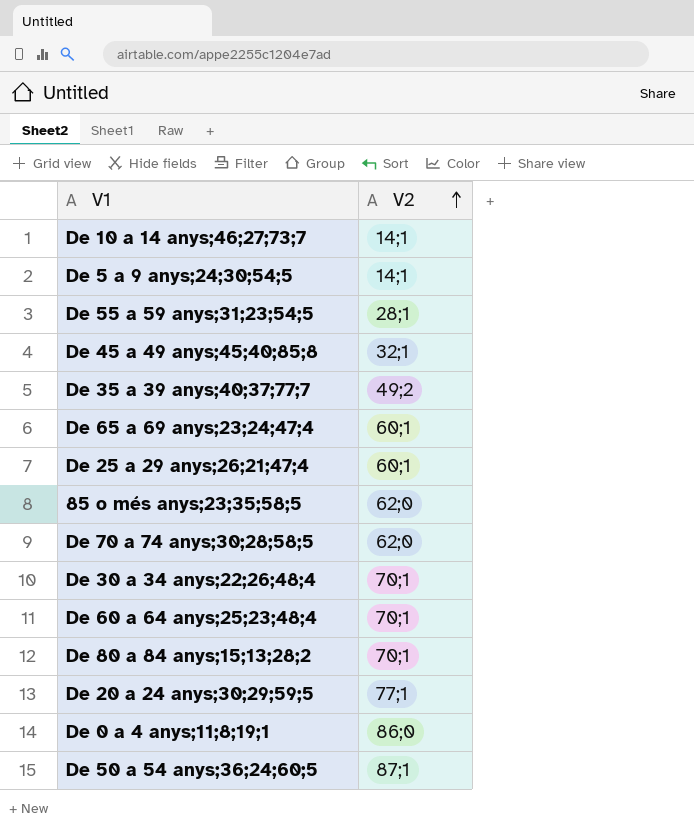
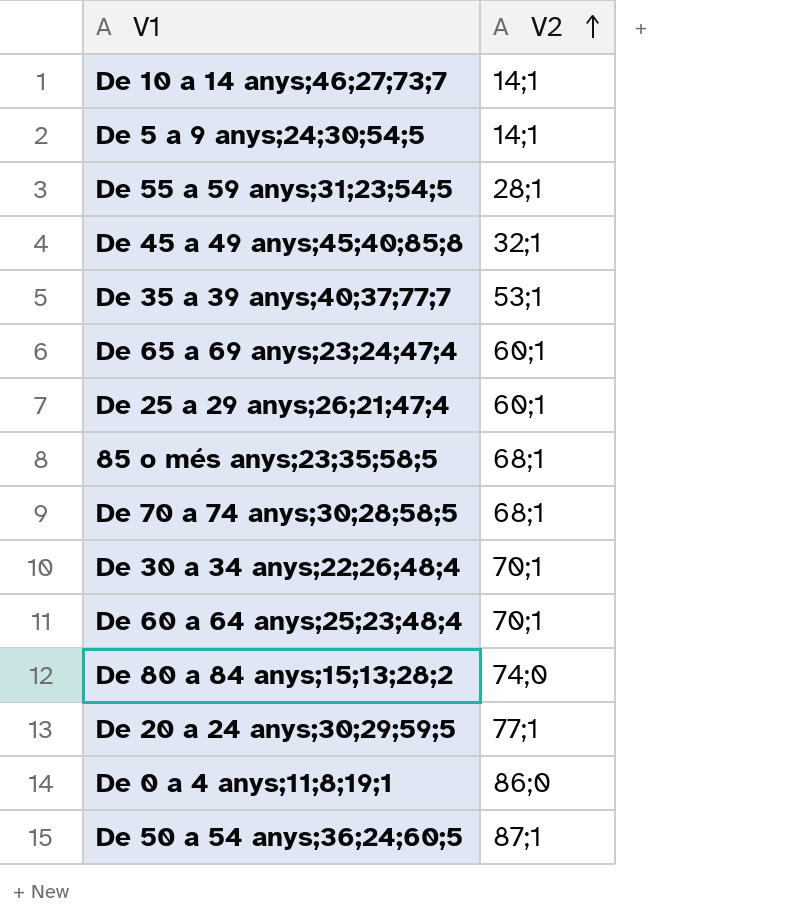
De 35 a 39 anys;40;37;77;7 | V2: 49;2 -> 53;1
85 o més anys;23;35;58;5 | V2: 62;0 -> 68;1
De 70 a 74 anys;30;28;58;5 | V2: 62;0 -> 68;1
De 80 a 84 anys;15;13;28;2 | V2: 70;1 -> 74;0

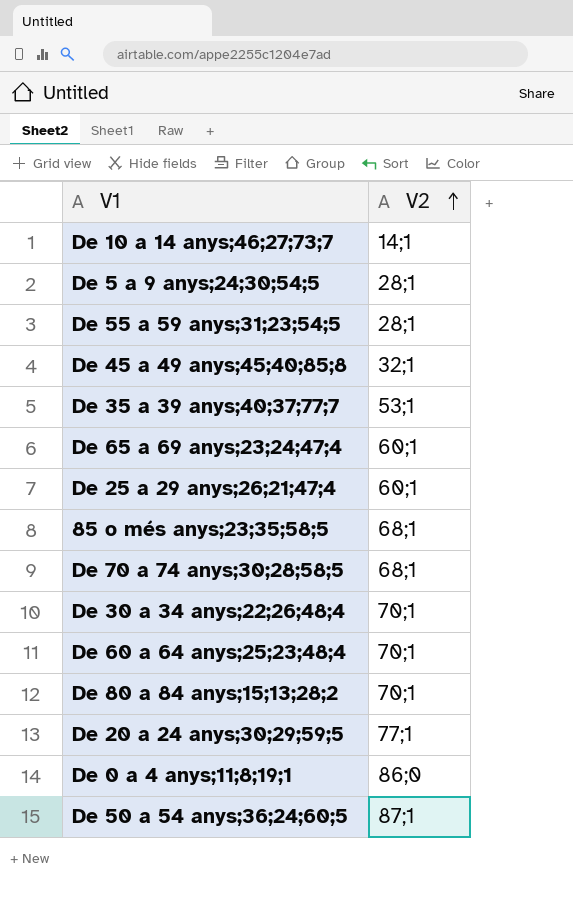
De 5 a 9 anys;24;30;54;5 | V2: 14;1 -> 28;1
De 80 a 84 anys;15;13;28;2 | V2: 74;0 -> 70;1

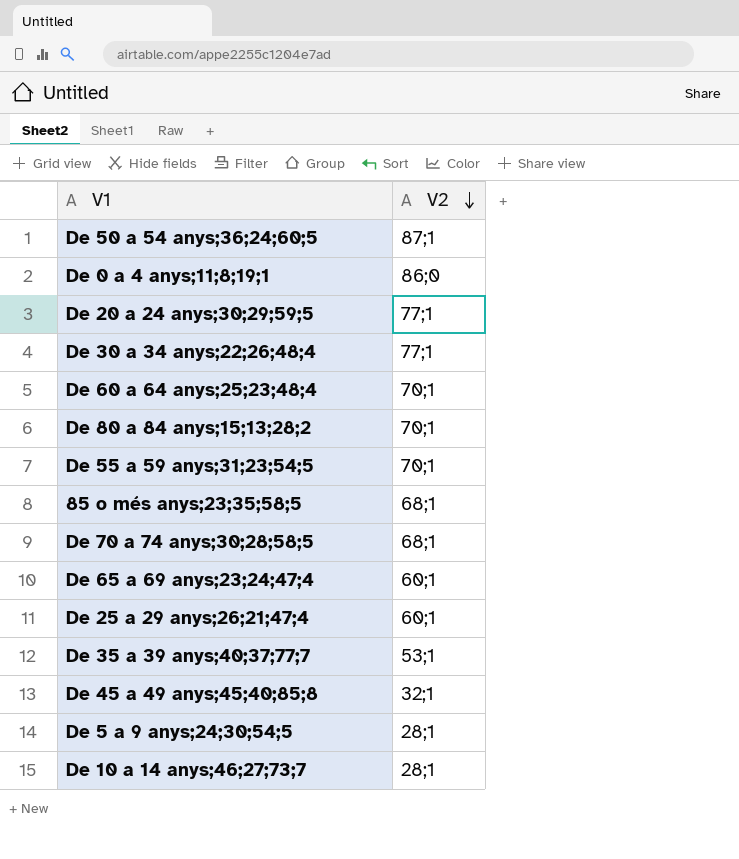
row order: V2 ascending -> V2 descending
De 30 a 34 anys;22;26;48;4 | V2: 70;1 -> 77;1
De 55 a 59 anys;31;23;54;5 | V2: 28;1 -> 70;1
De 10 a 14 anys;46;27;73;7 | V2: 14;1 -> 28;1

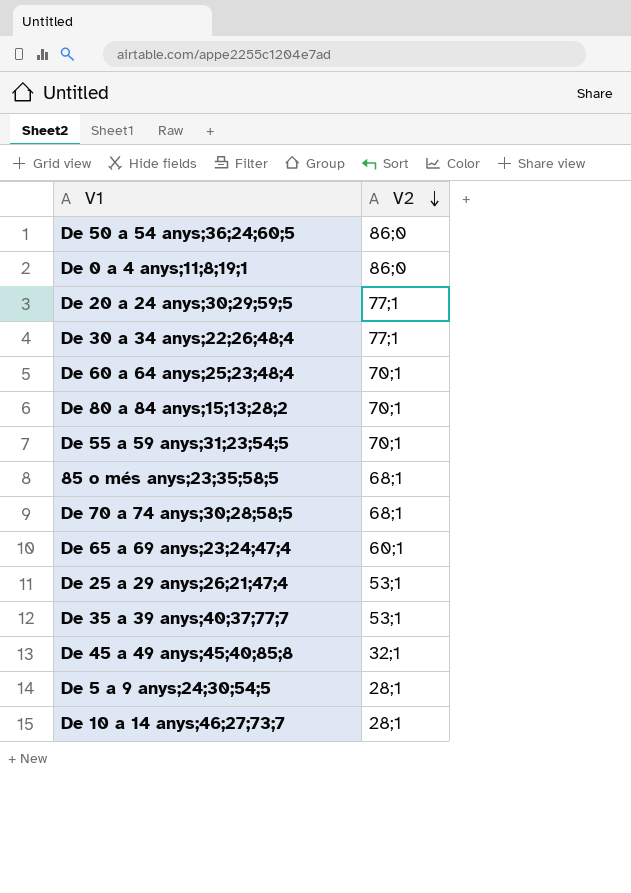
De 50 a 54 anys;36;24;60;5 | V2: 87;1 -> 86;0
De 25 a 29 anys;26;21;47;4 | V2: 60;1 -> 53;1

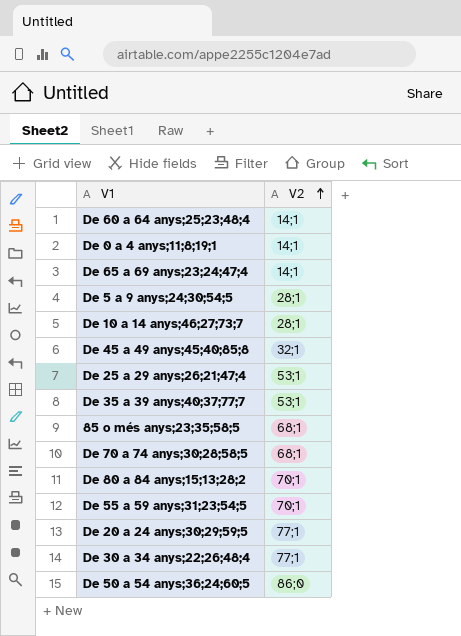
row order: V2 descending -> V2 ascending
De 60 a 64 anys;25;23;48;4 | V2: 70;1 -> 14;1
De 0 a 4 anys;11;8;19;1 | V2: 86;0 -> 14;1
De 65 a 69 anys;23;24;47;4 | V2: 60;1 -> 14;1

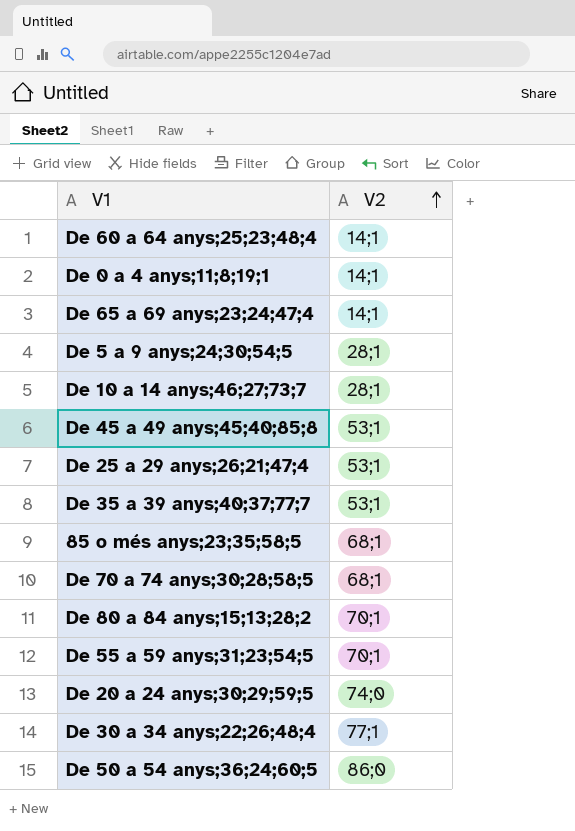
De 45 a 49 anys;45;40;85;8 | V2: 32;1 -> 53;1
De 20 a 24 anys;30;29;59;5 | V2: 77;1 -> 74;0

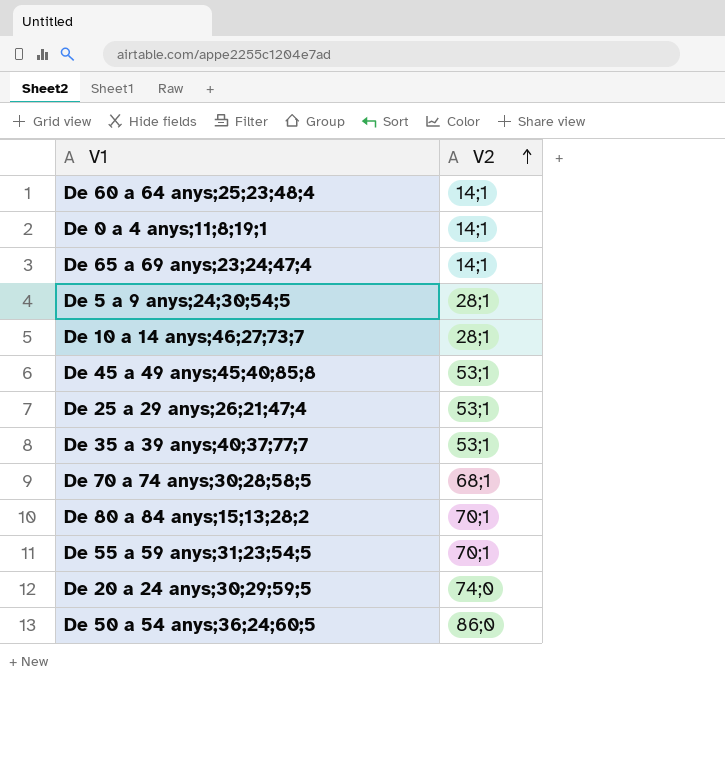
row 85 o més anys;23;35;58;5: 68;1 -> none
row De 30 a 34 anys;22;26;48;4: 77;1 -> none

